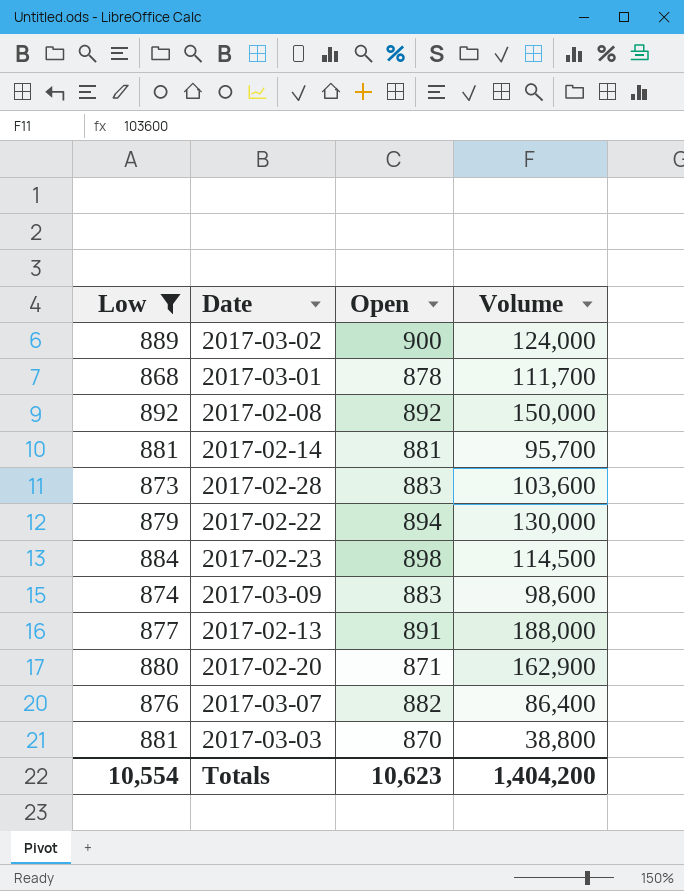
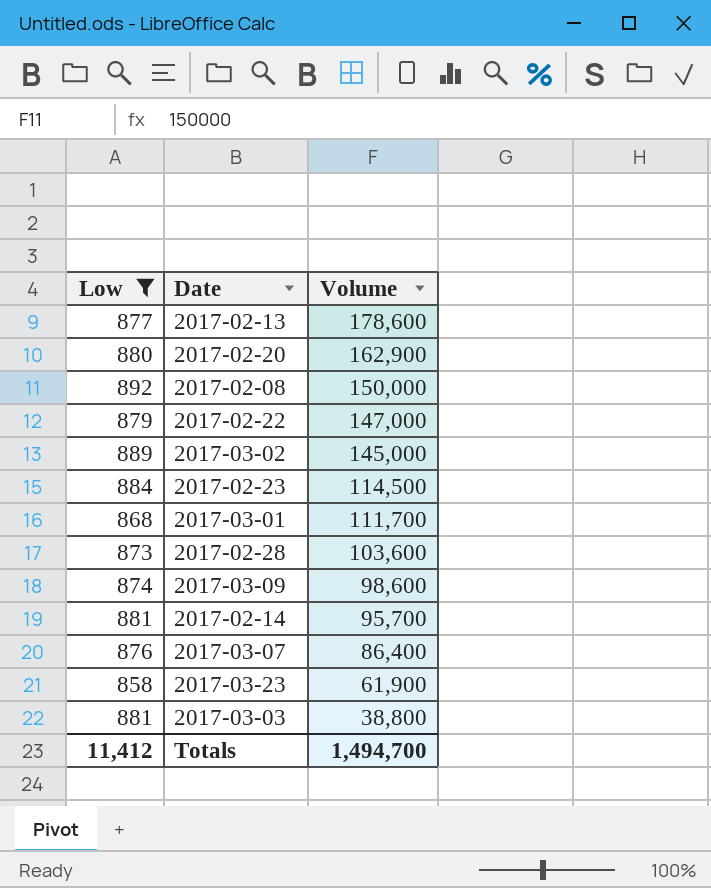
row order: none -> Volume descending
column Open | position: 3 -> none
2017-02-13 | Volume: 188,000 -> 178,600
2017-02-22 | Volume: 130,000 -> 147,000
2017-03-02 | Volume: 124,000 -> 145,000
row 2017-03-23: none -> 858 | 61,900
Totals | Low: 10,554 -> 11,412
Totals | Volume: 1,404,200 -> 1,494,700

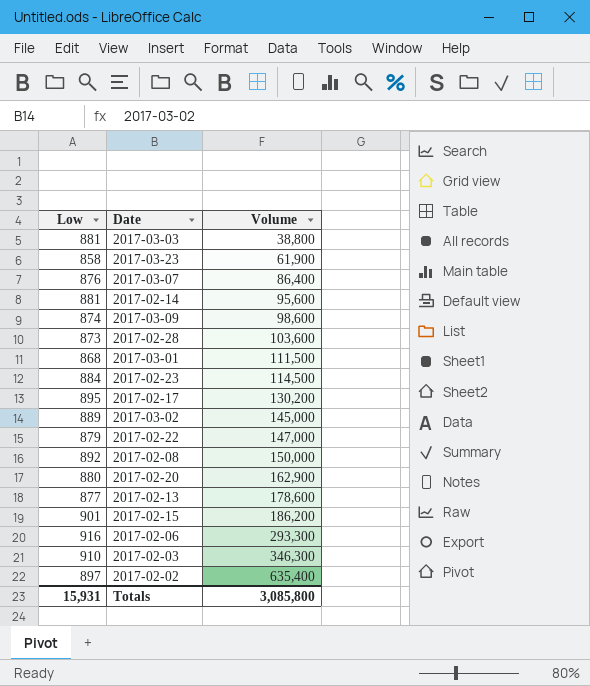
filter: Low <= 892 -> none
row order: Volume descending -> Volume ascending
2017-02-14 | Volume: 95,700 -> 95,600
2017-03-01 | Volume: 111,700 -> 111,500
Totals | Low: 11,412 -> 15,931
Totals | Volume: 1,494,700 -> 3,085,800

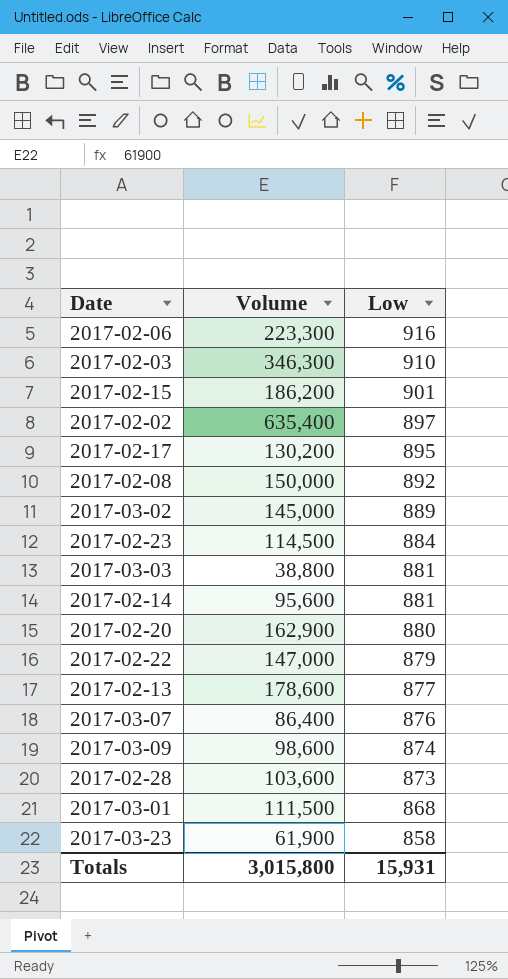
row order: Volume ascending -> Low descending
column Low | position: 1 -> 3
2017-02-06 | Volume: 293,300 -> 223,300
Totals | Volume: 3,085,800 -> 3,015,800

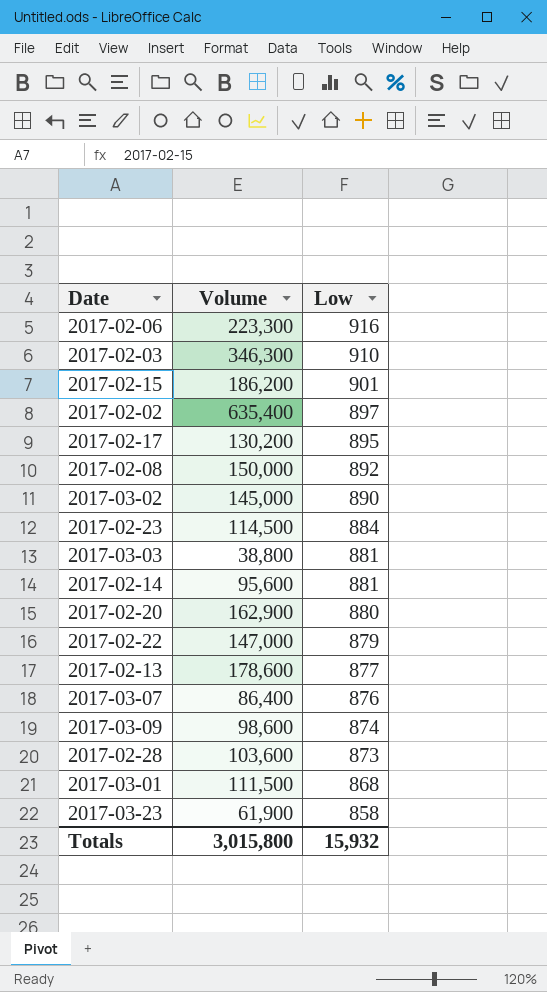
2017-03-02 | Low: 889 -> 890
Totals | Low: 15,931 -> 15,932

